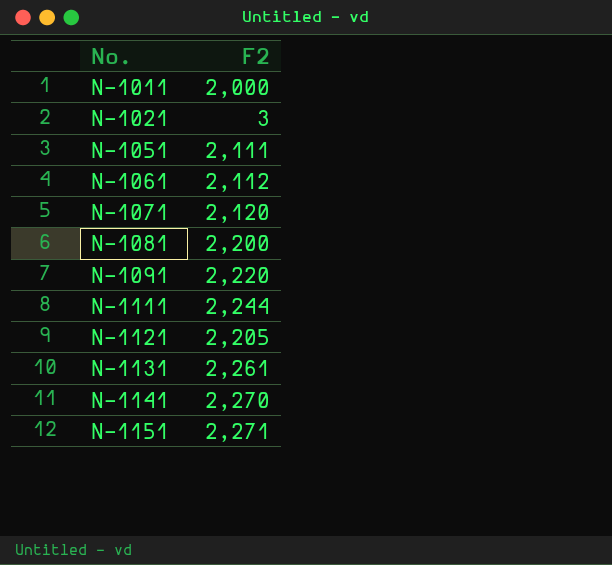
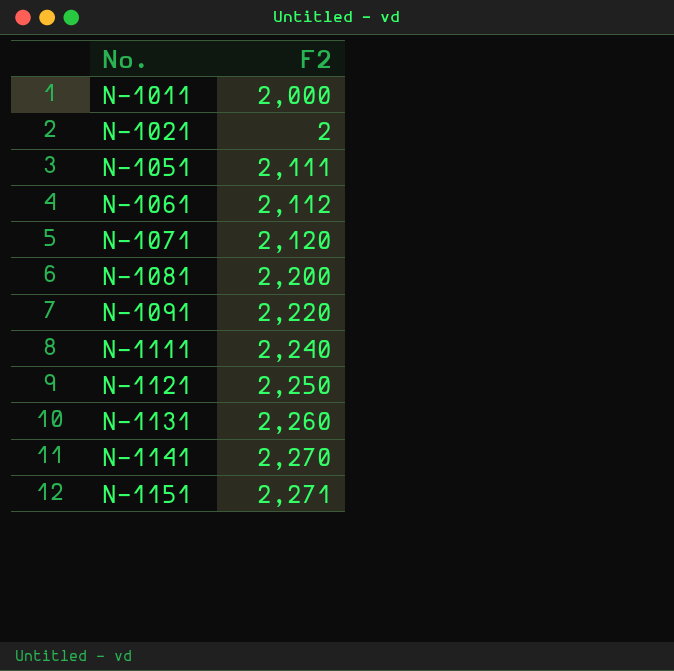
N-1021 | F2: 3 -> 2
N-1111 | F2: 2,244 -> 2,240
N-1121 | F2: 2,205 -> 2,250
N-1131 | F2: 2,261 -> 2,260

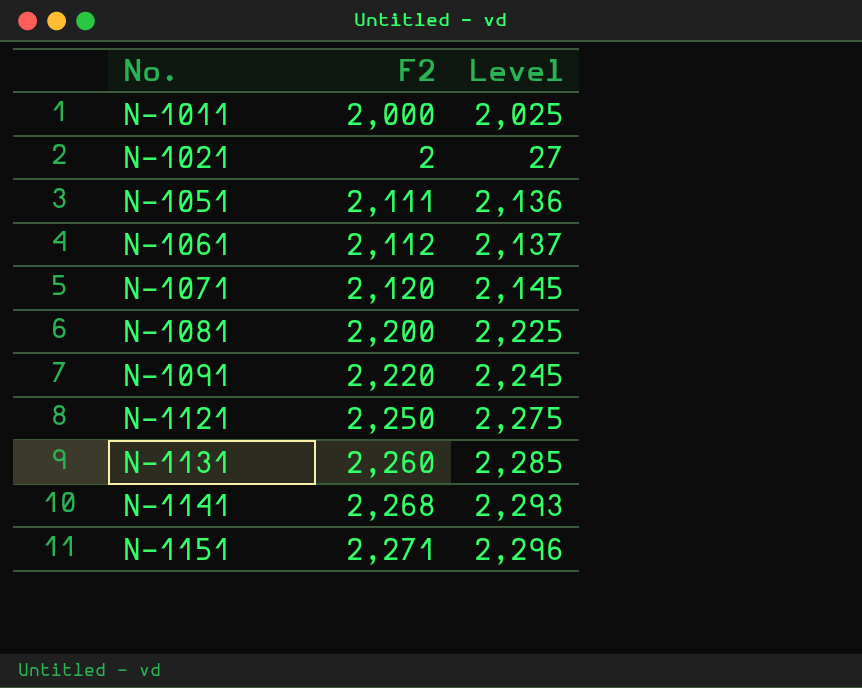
column Level | formula: none -> [F2] + 25
row N-1111: 2,240 -> none
N-1141 | F2: 2,270 -> 2,268

